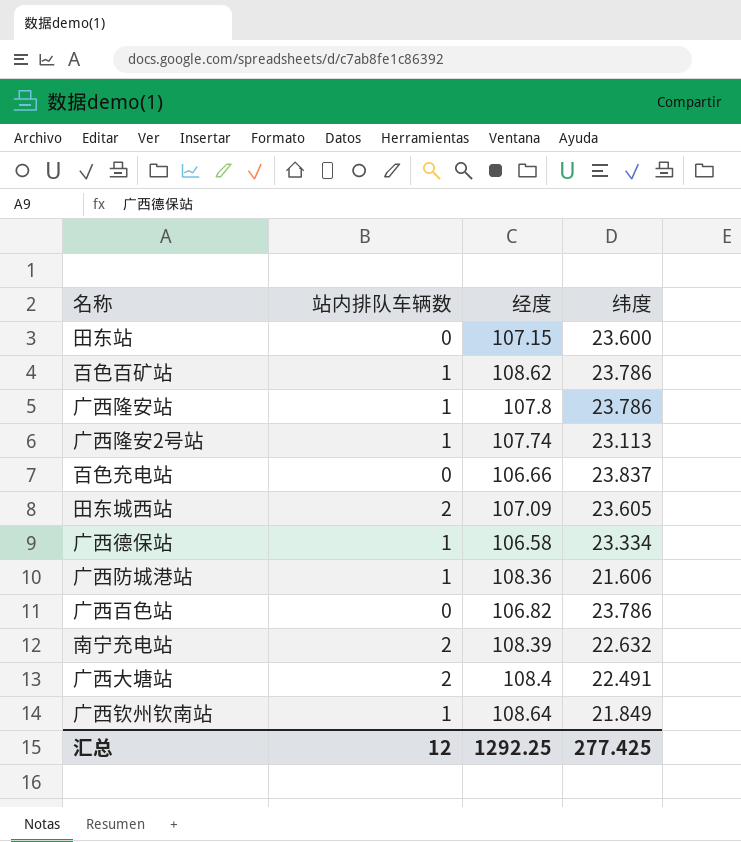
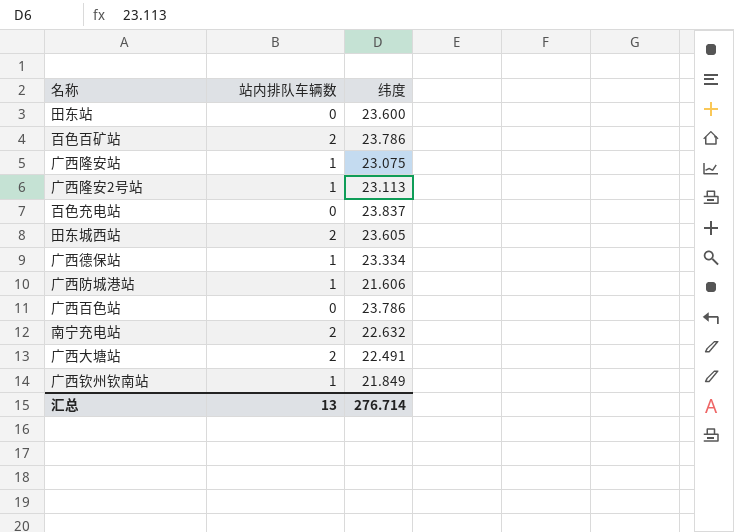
column 经度 | position: 3 -> none
百色百矿站 | 站内排队车辆数: 1 -> 2
广西隆安站 | 纬度: 23.786 -> 23.075
汇总 | 站内排队车辆数: 12 -> 13
汇总 | 纬度: 277.425 -> 276.714

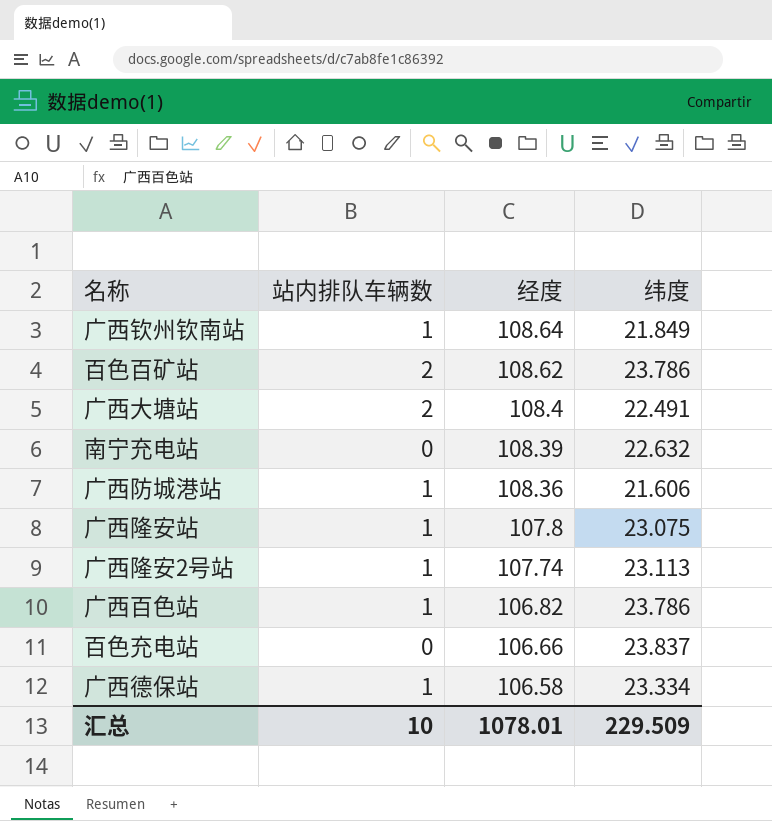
row order: none -> 经度 descending
column 经度 | position: none -> 3
row 田东站: 0 | 23.600 -> none
row 田东城西站: 2 | 23.605 -> none
南宁充电站 | 站内排队车辆数: 2 -> 0
广西百色站 | 站内排队车辆数: 0 -> 1
汇总 | 站内排队车辆数: 13 -> 10
汇总 | 纬度: 276.714 -> 229.509

